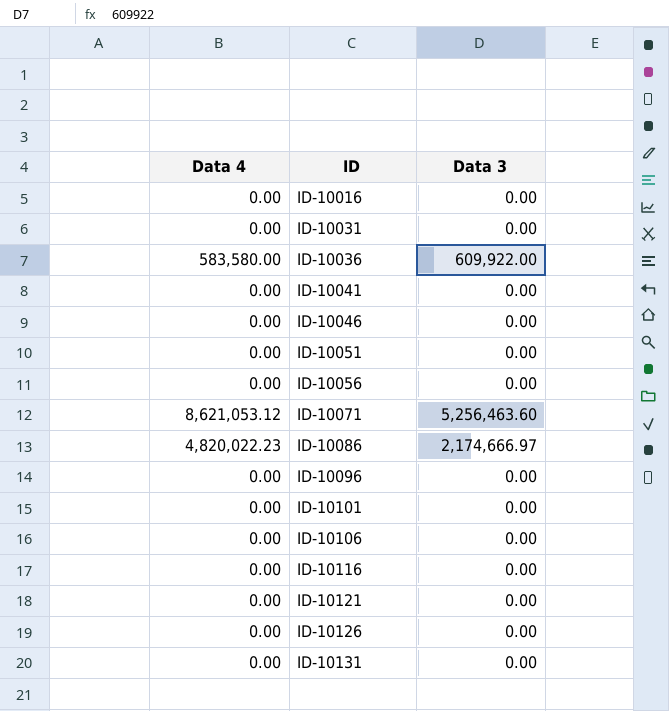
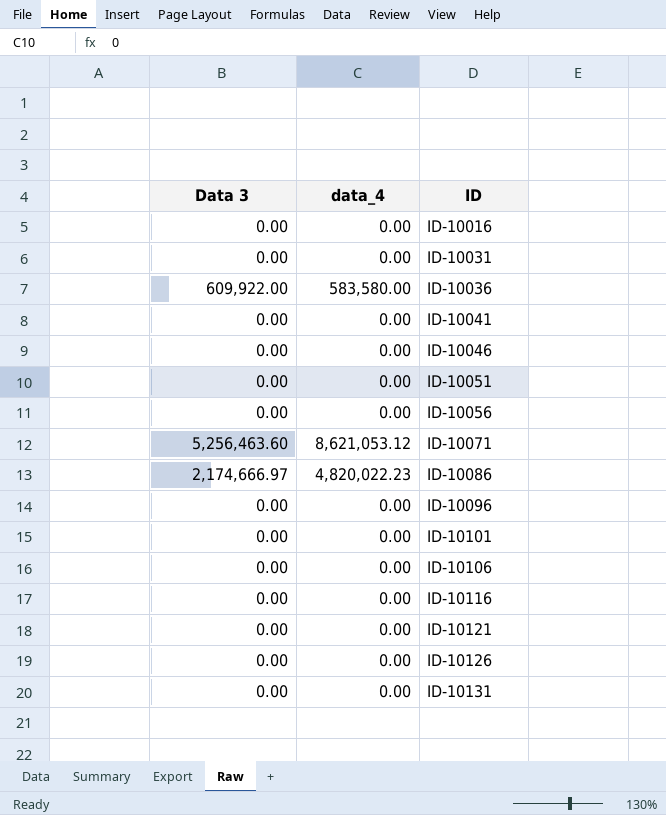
column Data 3 | position: 3 -> 1
column name: Data 4 -> data_4

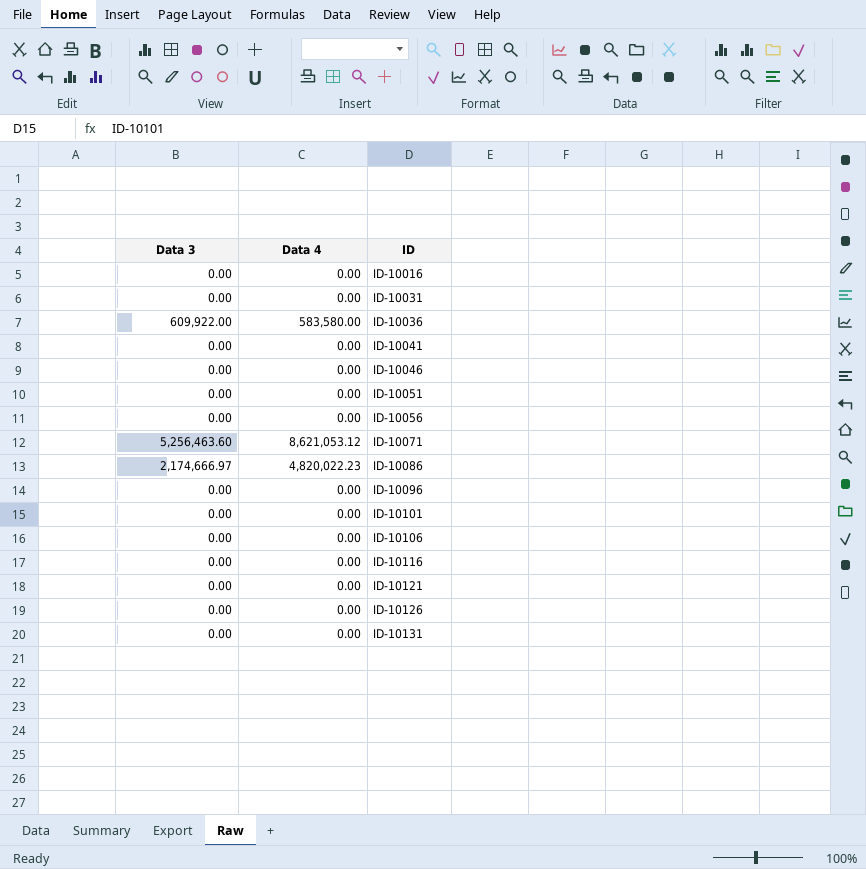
column name: data_4 -> Data 4

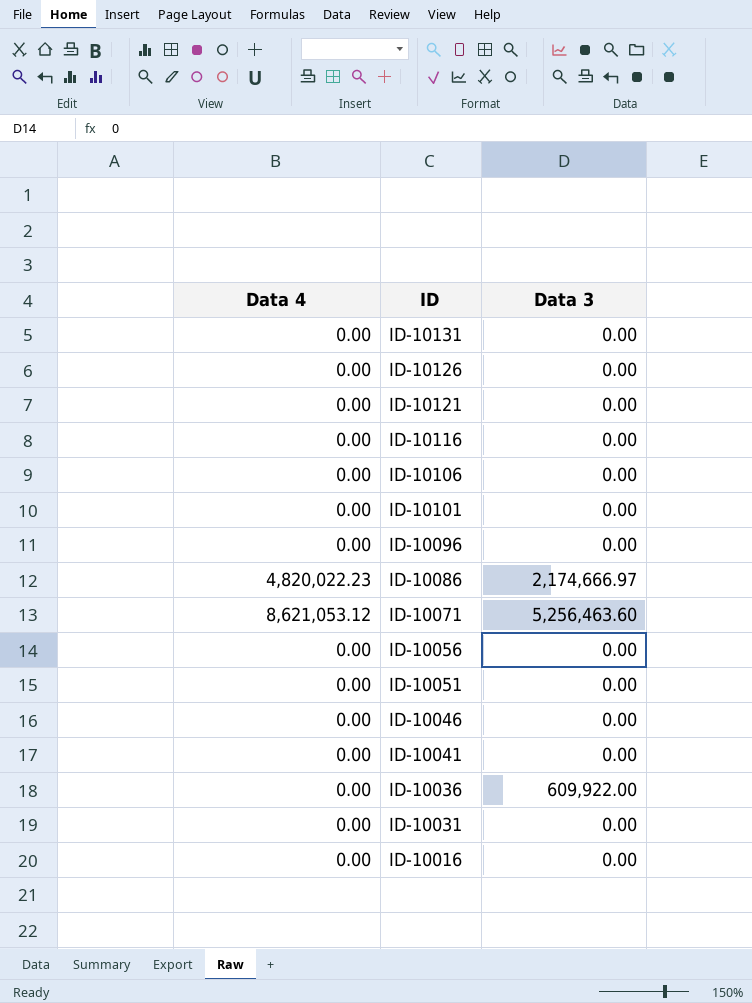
row order: ID ascending -> ID descending
column Data 3 | position: 1 -> 3
ID-10036 | Data 4: 583,580.00 -> 0.00

